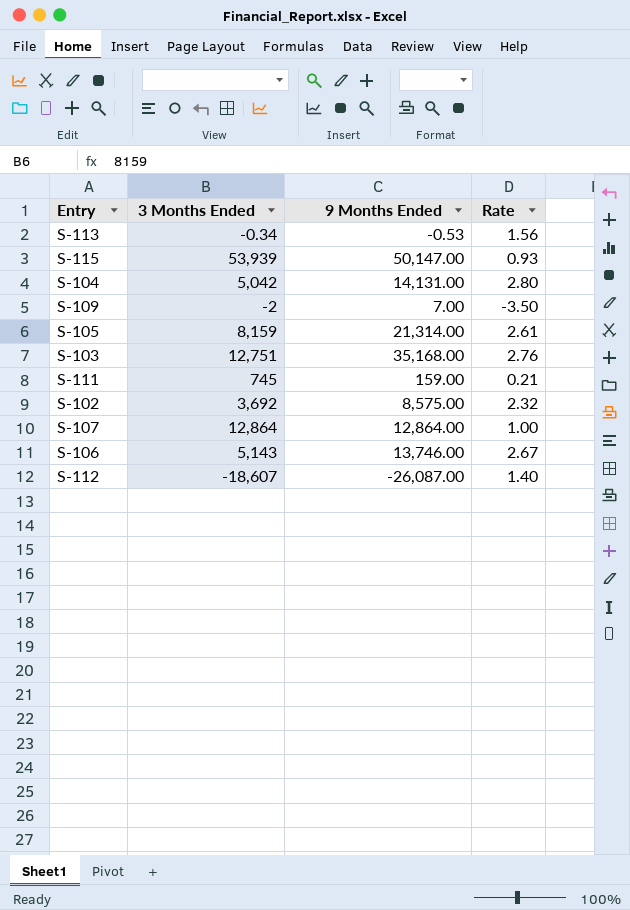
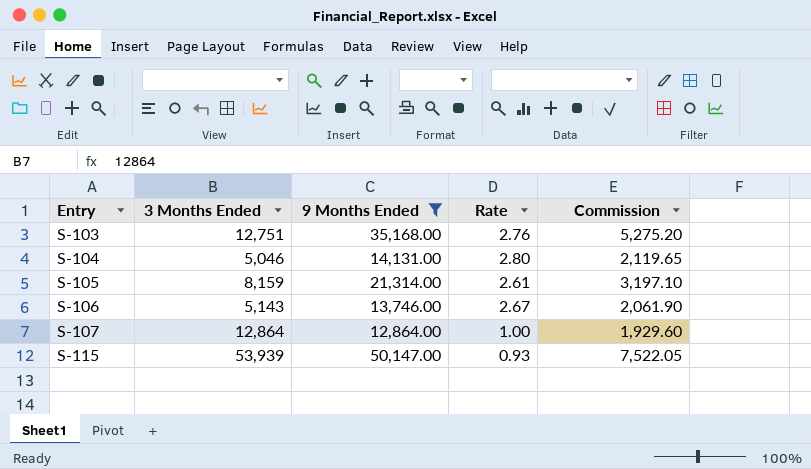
filter: none -> 9 Months Ended >= 12,864.00
row order: none -> Entry ascending
column Commission | formula: none -> [9 Months Ended] * 0.15
S-104 | 3 Months Ended: 5,042 -> 5,046

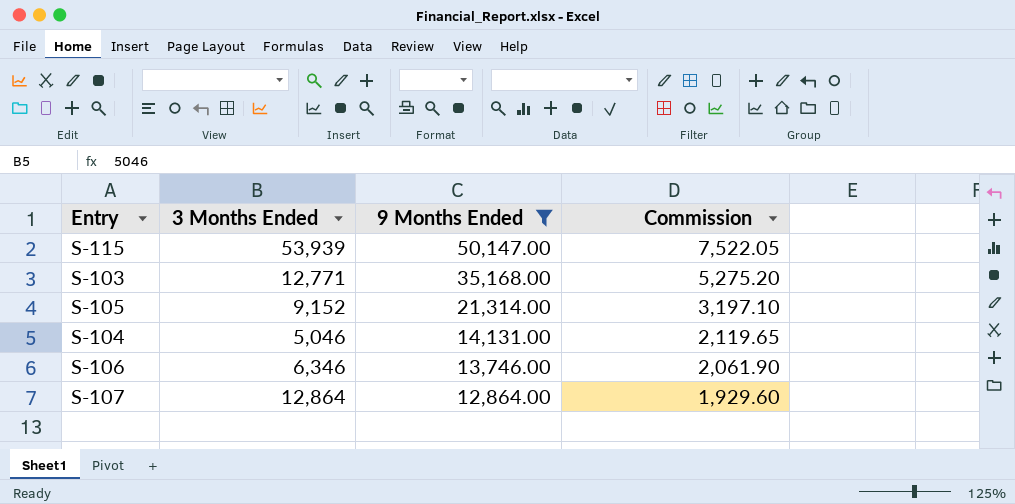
row order: Entry ascending -> 9 Months Ended descending
column Rate | formula: [9 Months Ended] / [3 Months Ended] -> none
S-103 | 3 Months Ended: 12,751 -> 12,771
S-105 | 3 Months Ended: 8,159 -> 9,152
S-106 | 3 Months Ended: 5,143 -> 6,346

